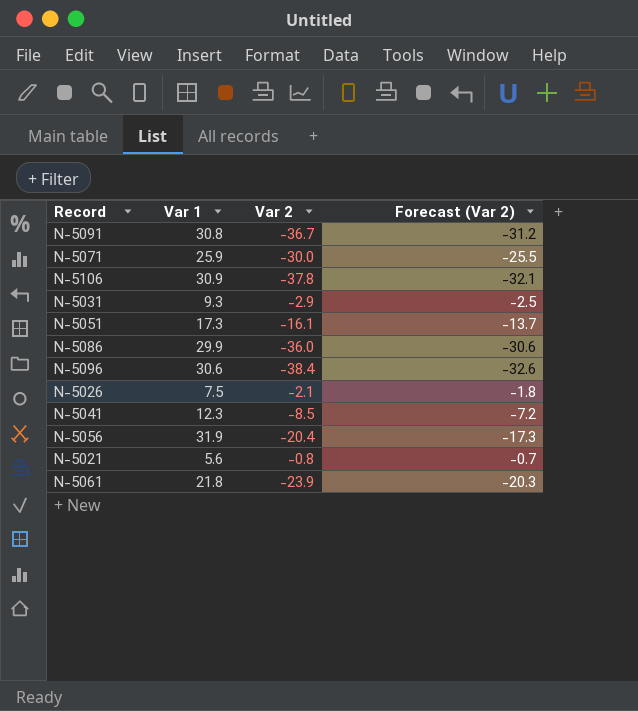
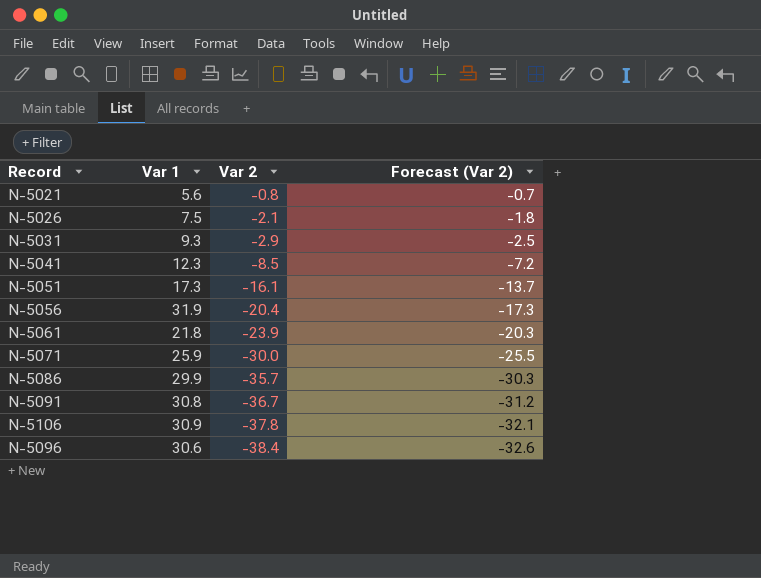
row order: none -> Var 2 descending
N-5086 | Var 2: -36.0 -> -35.7
N-5086 | Forecast (Var 2): -30.6 -> -30.3

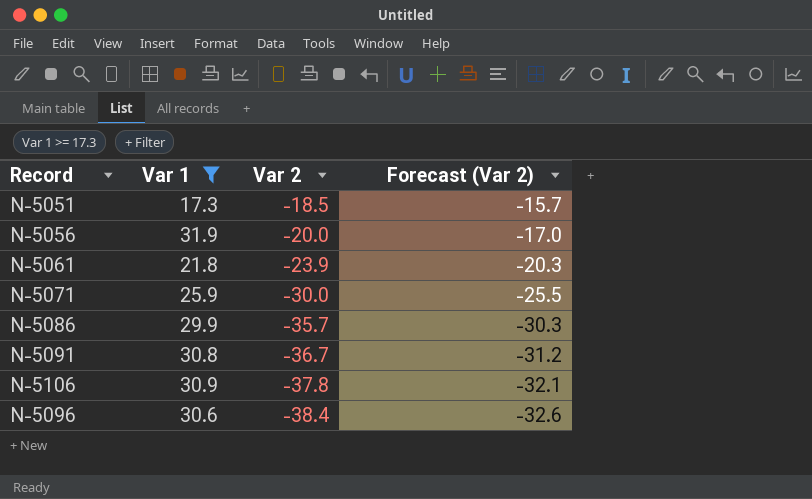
filter: none -> Var 1 >= 17.3
N-5051 | Var 2: -16.1 -> -18.5
N-5051 | Forecast (Var 2): -13.7 -> -15.7
N-5056 | Var 2: -20.4 -> -20.0
N-5056 | Forecast (Var 2): -17.3 -> -17.0

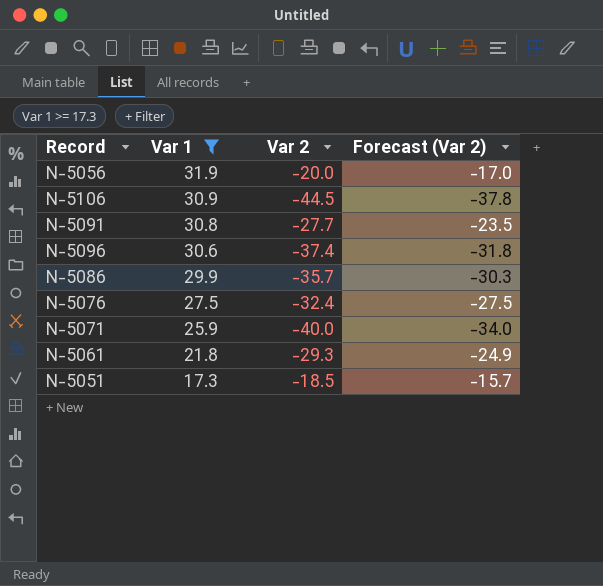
row order: Var 2 descending -> Var 1 descending
N-5106 | Var 2: -37.8 -> -44.5
N-5106 | Forecast (Var 2): -32.1 -> -37.8
N-5091 | Var 2: -36.7 -> -27.7
N-5091 | Forecast (Var 2): -31.2 -> -23.5
N-5096 | Var 2: -38.4 -> -37.4
N-5096 | Forecast (Var 2): -32.6 -> -31.8
row N-5076: none -> 27.5 | -32.4 | -27.5
N-5071 | Var 2: -30.0 -> -40.0
N-5071 | Forecast (Var 2): -25.5 -> -34.0
N-5061 | Var 2: -23.9 -> -29.3
N-5061 | Forecast (Var 2): -20.3 -> -24.9

